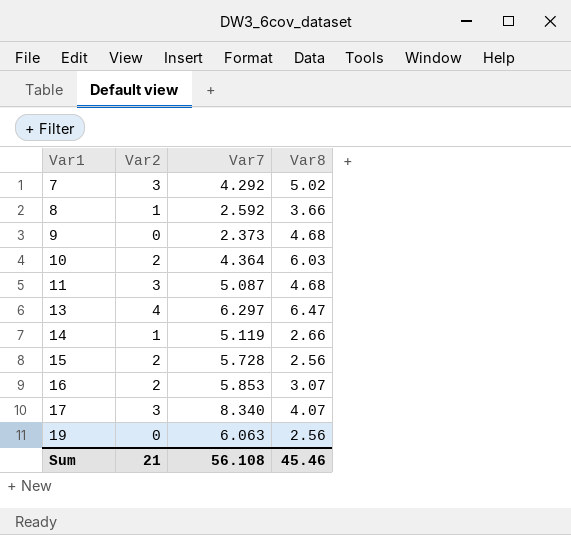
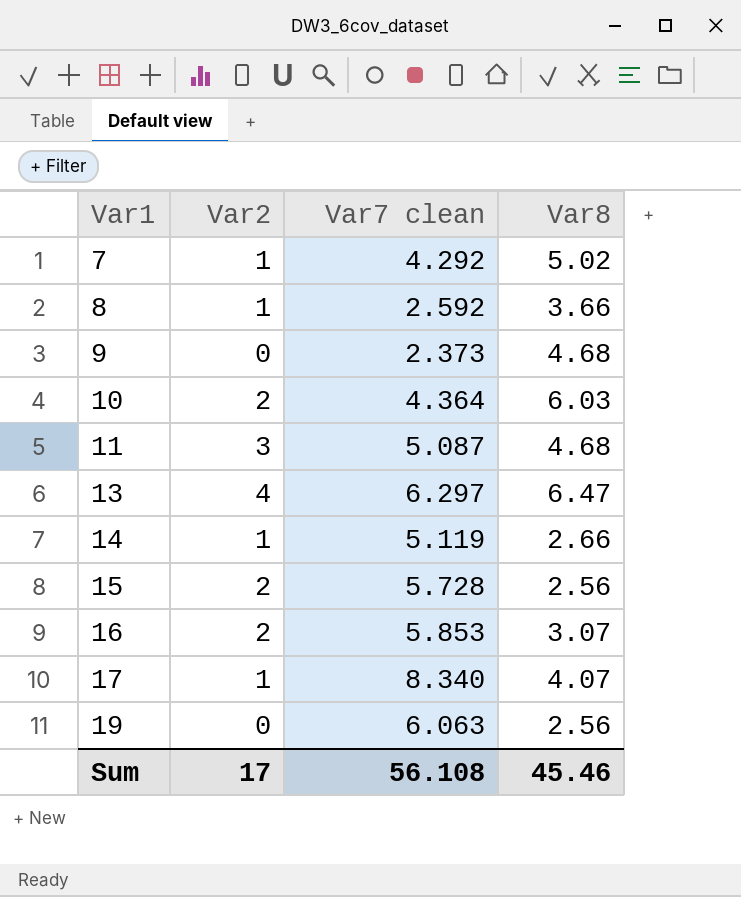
column name: Var7 -> Var7 clean
7 | Var2: 3 -> 1
17 | Var2: 3 -> 1
Sum | Var2: 21 -> 17

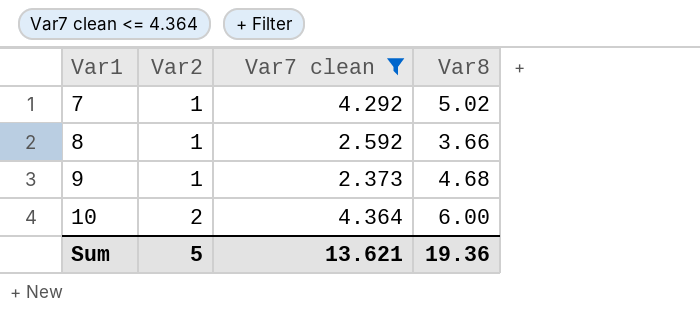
filter: none -> Var7 clean <= 4.364
9 | Var2: 0 -> 1
10 | Var8: 6.03 -> 6.00
Sum | Var2: 17 -> 5
Sum | Var7 clean: 56.108 -> 13.621
Sum | Var8: 45.46 -> 19.36

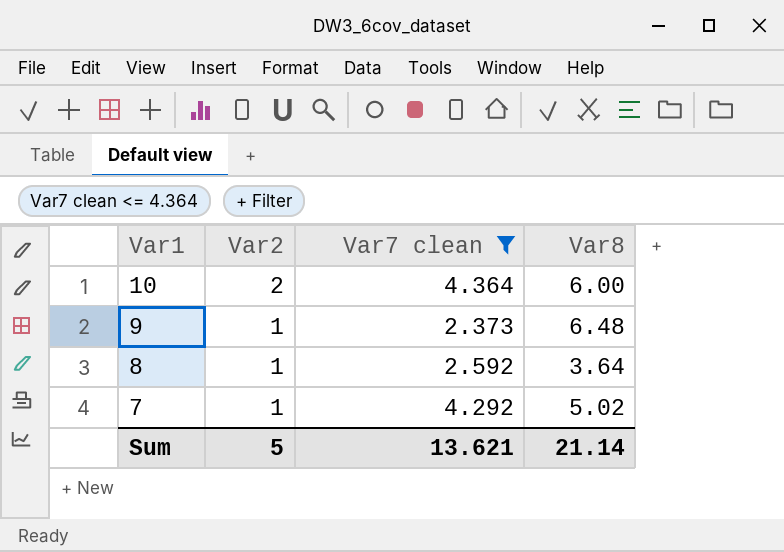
row order: Var1 ascending -> Var1 descending
9 | Var8: 4.68 -> 6.48
8 | Var8: 3.66 -> 3.64
Sum | Var8: 19.36 -> 21.14

